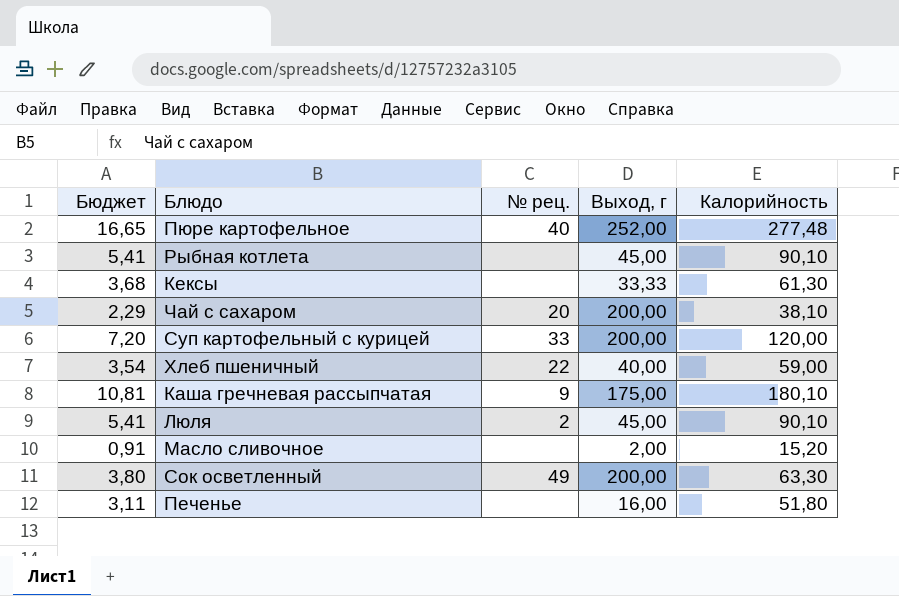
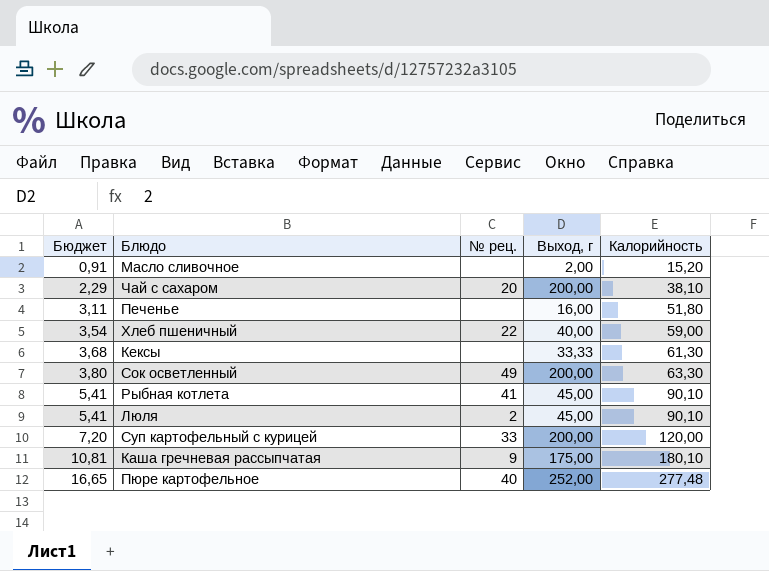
row order: none -> Бюджет ascending
Рыбная котлета | № рец.: none -> 41

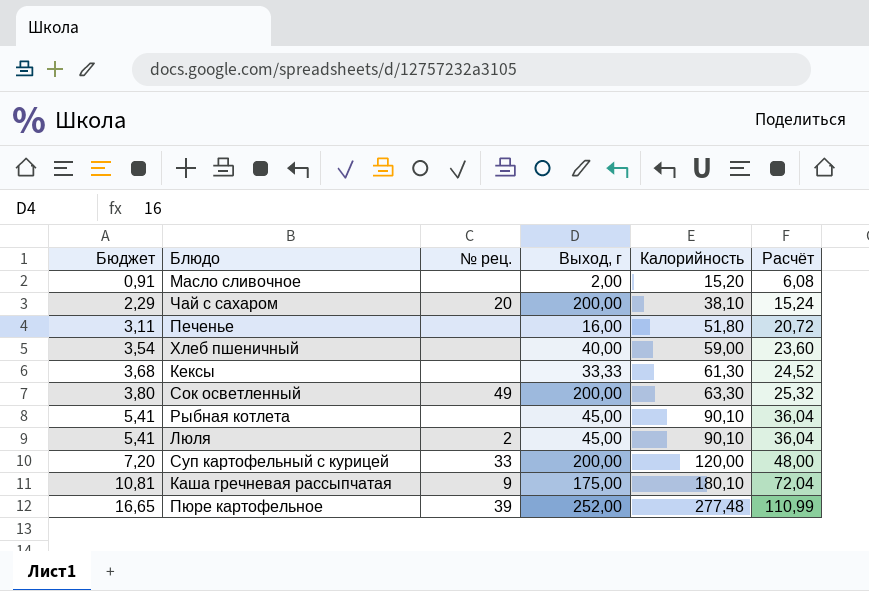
column Расчёт | formula: none -> [Калорийность] * 0,4
Хлеб пшеничный | № рец.: 22 -> none
Рыбная котлета | № рец.: 41 -> none
Пюре картофельное | № рец.: 40 -> 39

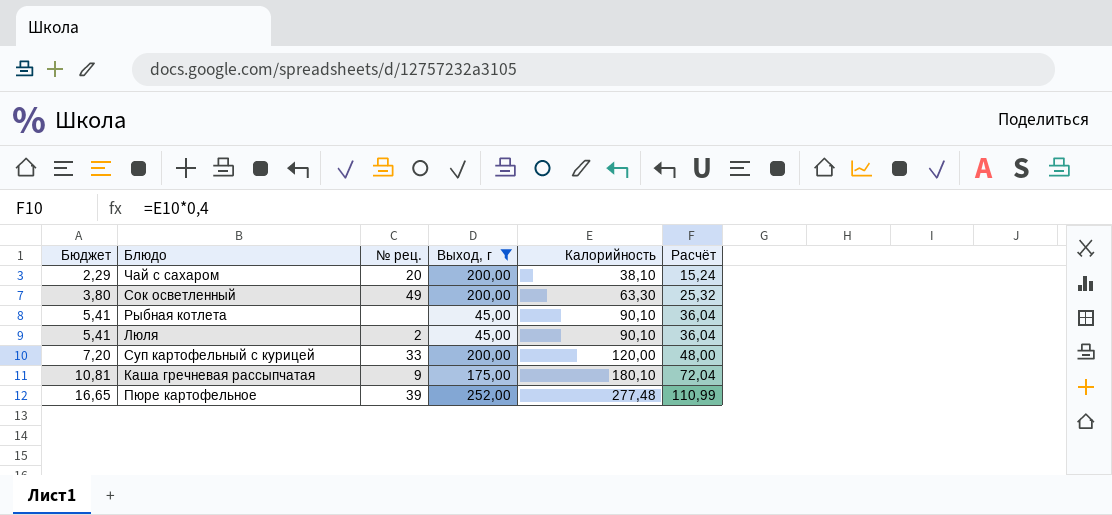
filter: none -> Выход, г >= 45,00

